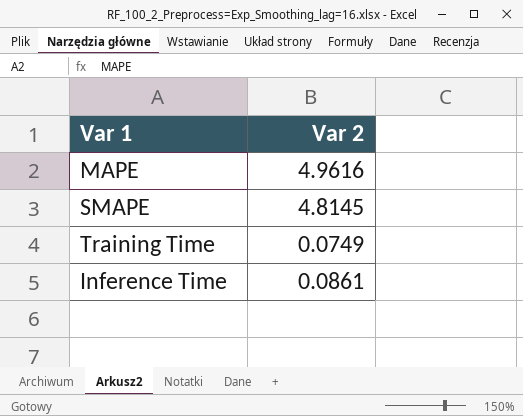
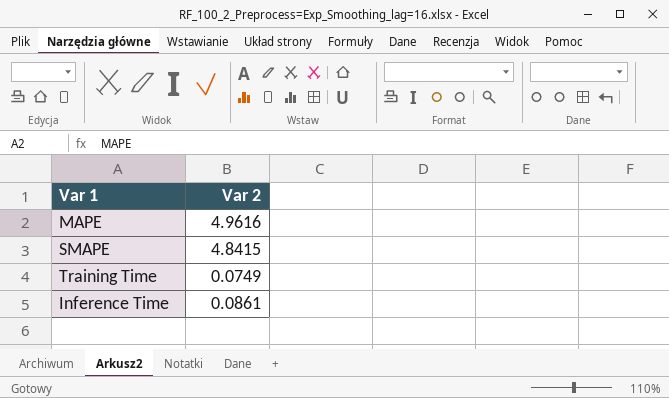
SMAPE | Var 2: 4.8145 -> 4.8415

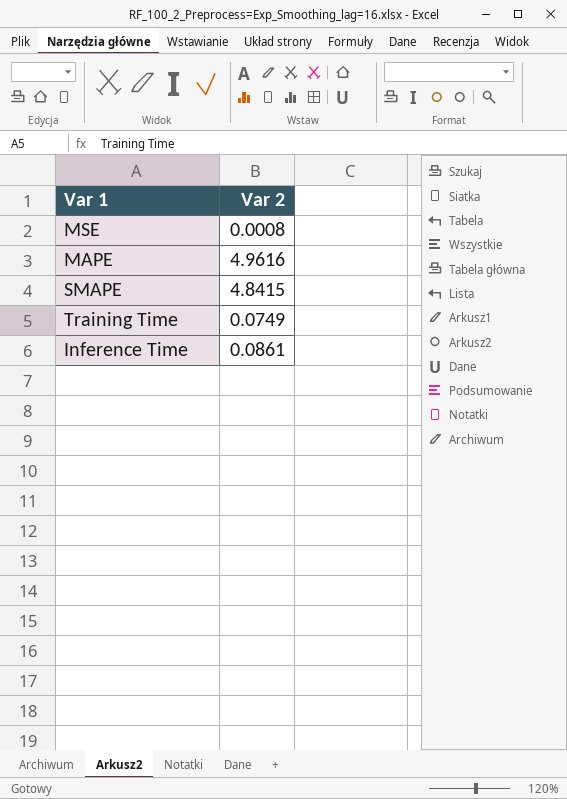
row MSE: none -> 0.0008

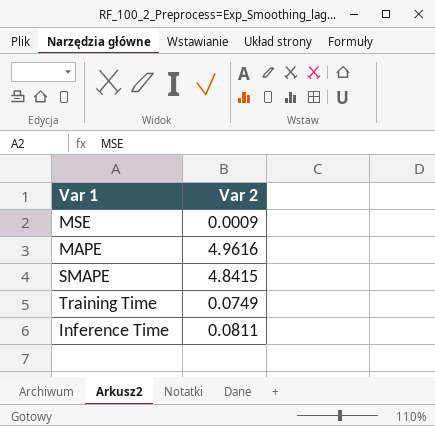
MSE | Var 2: 0.0008 -> 0.0009
Inference Time | Var 2: 0.0861 -> 0.0811

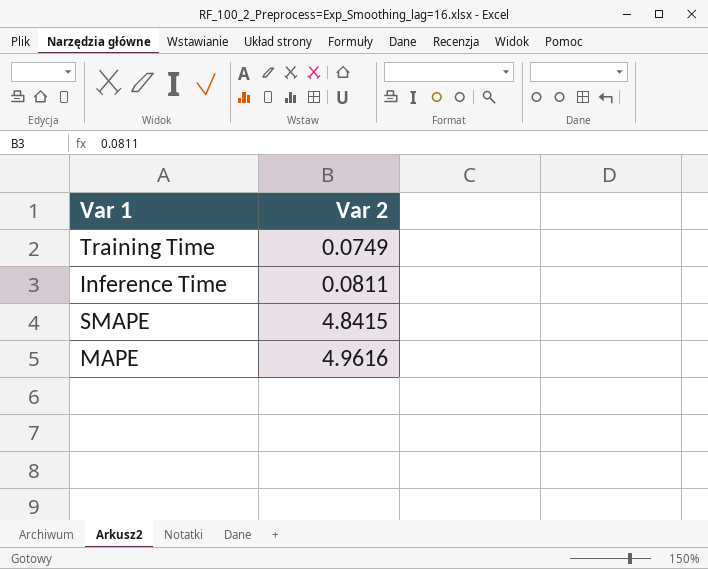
row order: none -> Var 2 ascending
row MSE: 0.0009 -> none

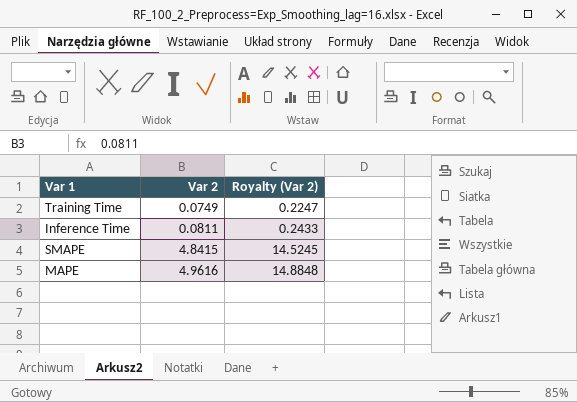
column Royalty (Var 2) | formula: none -> [Var 2] * 3

